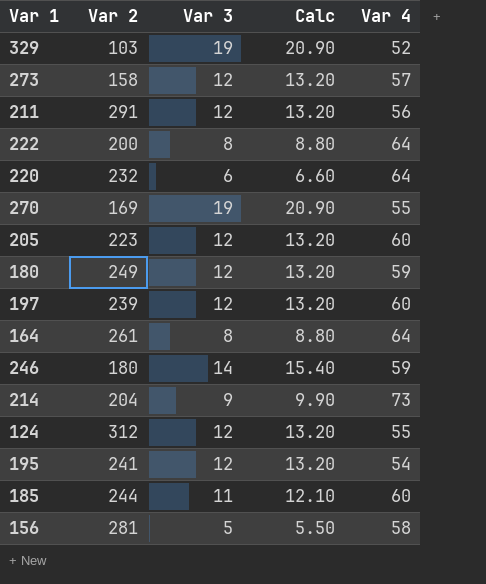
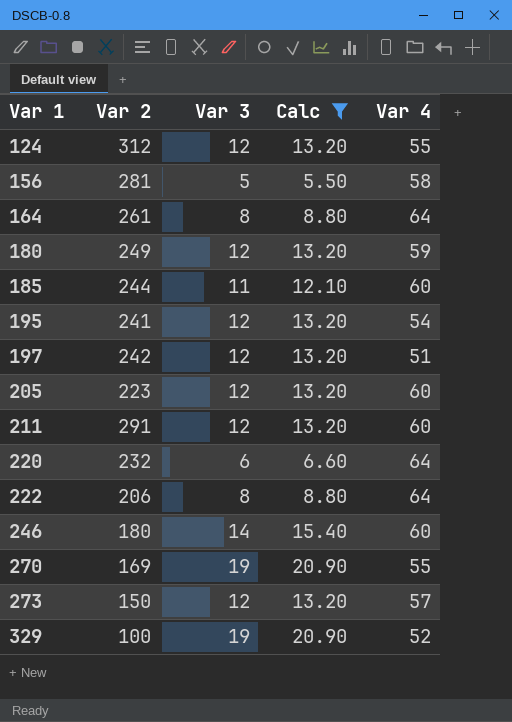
filter: none -> Calc != 9.90
row order: none -> Var 1 ascending
197 | Var 2: 239 -> 242
197 | Var 4: 60 -> 51
211 | Var 4: 56 -> 60
222 | Var 2: 200 -> 206
246 | Var 4: 59 -> 60
273 | Var 2: 158 -> 150
329 | Var 2: 103 -> 100

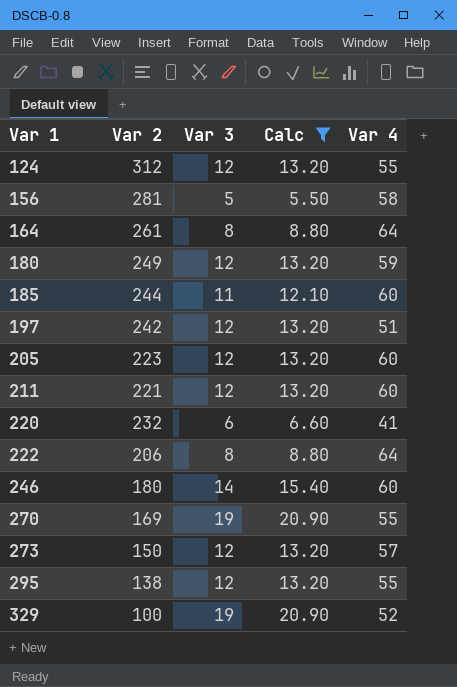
row 195: 241 | 12 | 13.20 | 54 -> none
211 | Var 2: 291 -> 221
220 | Var 4: 64 -> 41
row 295: none -> 138 | 12 | 13.20 | 55

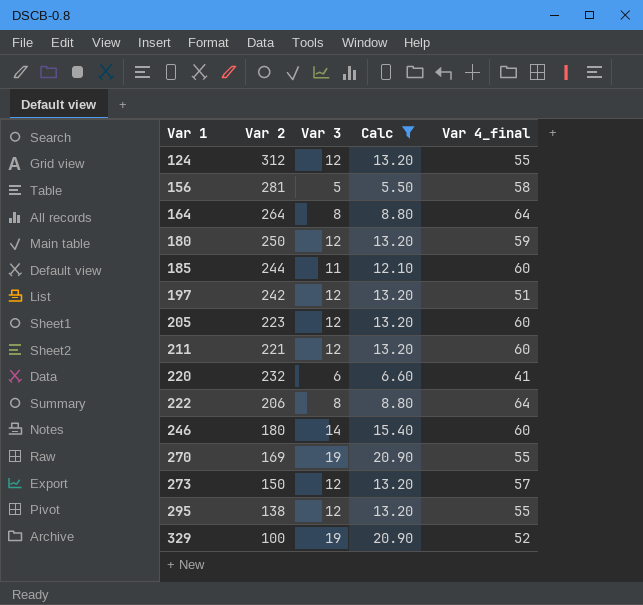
column name: Var 4 -> Var 4_final
164 | Var 2: 261 -> 264
180 | Var 2: 249 -> 250

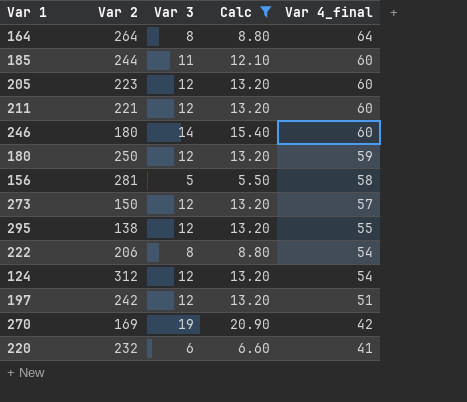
row order: Var 1 ascending -> Var 4_final descending
row 329: 100 | 19 | 20.90 | 52 -> none
222 | Var 4_final: 64 -> 54
124 | Var 4_final: 55 -> 54
270 | Var 4_final: 55 -> 42

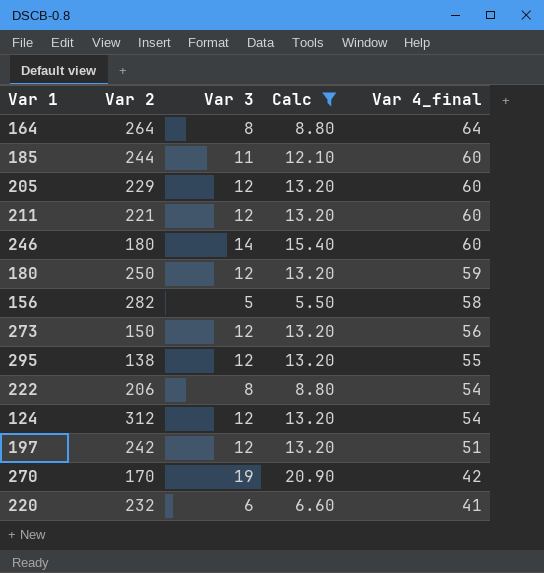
205 | Var 2: 223 -> 229
156 | Var 2: 281 -> 282
273 | Var 4_final: 57 -> 56
270 | Var 2: 169 -> 170

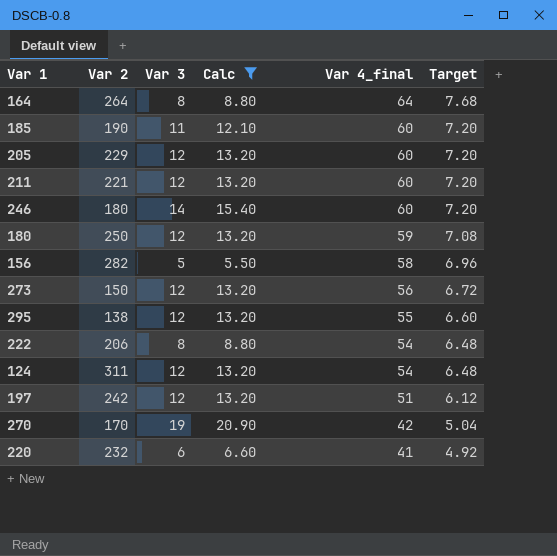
column Target | formula: none -> [Var 4_final] * 0.12
185 | Var 2: 244 -> 190
124 | Var 2: 312 -> 311

